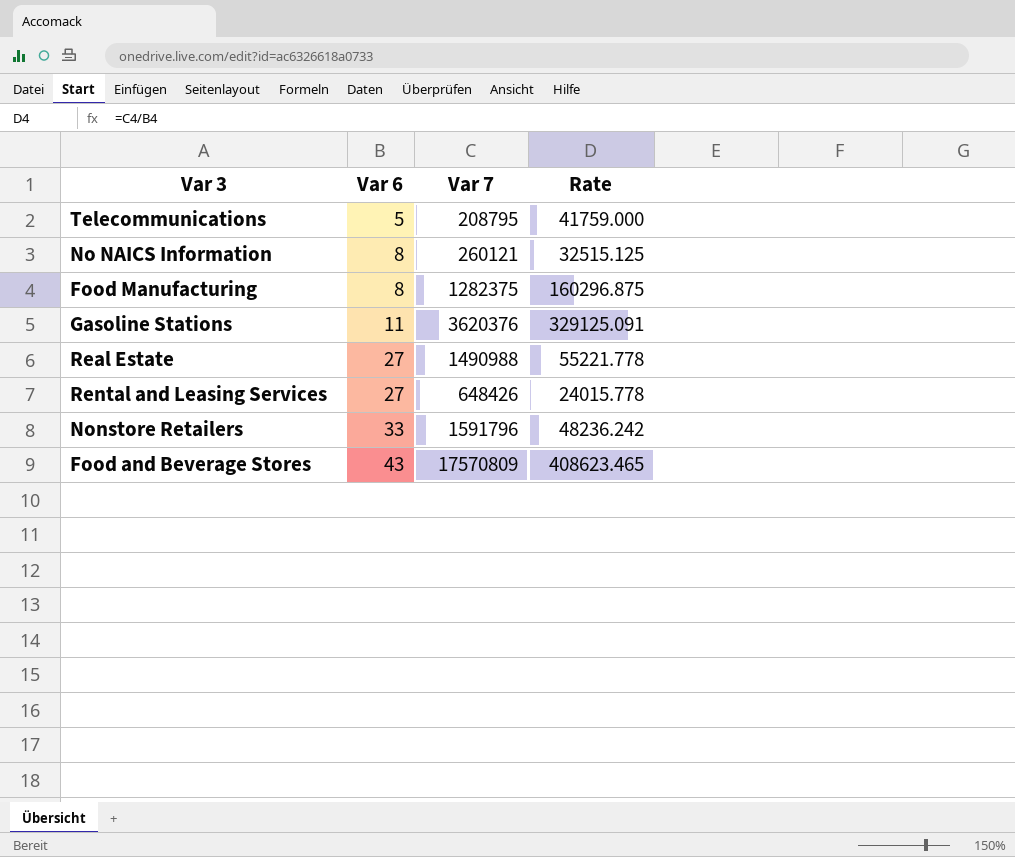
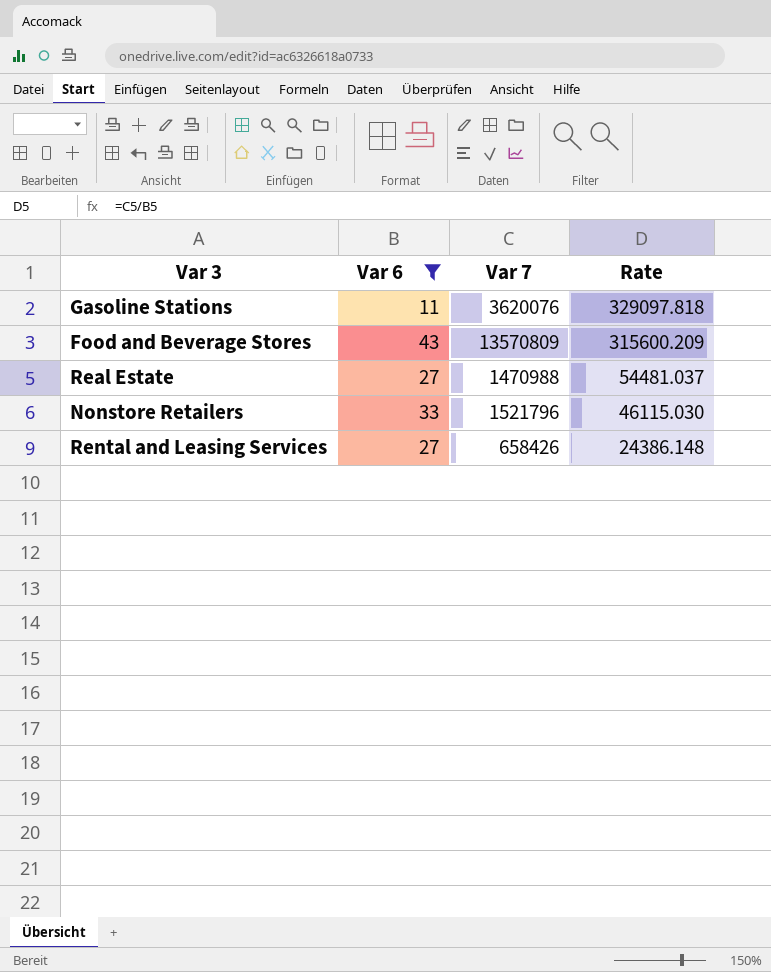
filter: none -> Var 6 >= 11
row order: Var 6 ascending -> Rate descending
Gasoline Stations | Var 7: 3620376 -> 3620076
Gasoline Stations | Rate: 329125.091 -> 329097.818
Food and Beverage Stores | Var 7: 17570809 -> 13570809
Food and Beverage Stores | Rate: 408623.465 -> 315600.209
Real Estate | Var 7: 1490988 -> 1470988
Real Estate | Rate: 55221.778 -> 54481.037
Nonstore Retailers | Var 7: 1591796 -> 1521796
Nonstore Retailers | Rate: 48236.242 -> 46115.030
Rental and Leasing Services | Var 7: 648426 -> 658426
Rental and Leasing Services | Rate: 24015.778 -> 24386.148

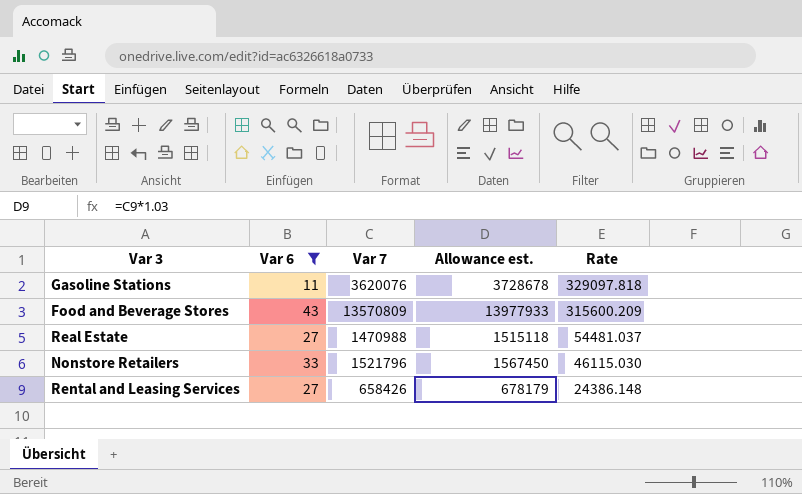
column Allowance est. | formula: none -> [Var 7] * 1.03

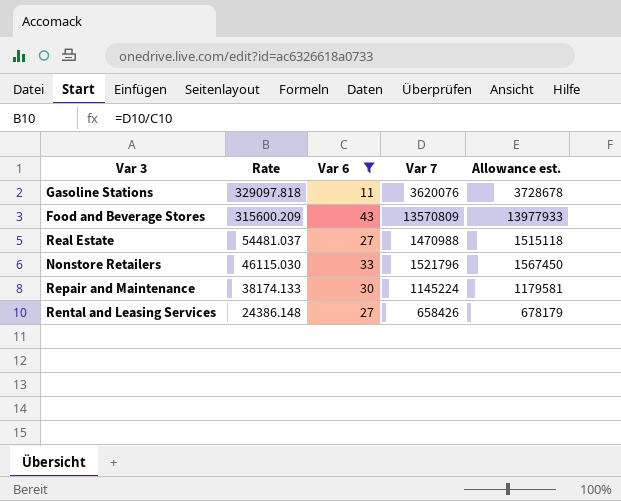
column Rate | position: 5 -> 2
row Repair and Maintenance: none -> 38174.133 | 30 | 1145224 | 1179581

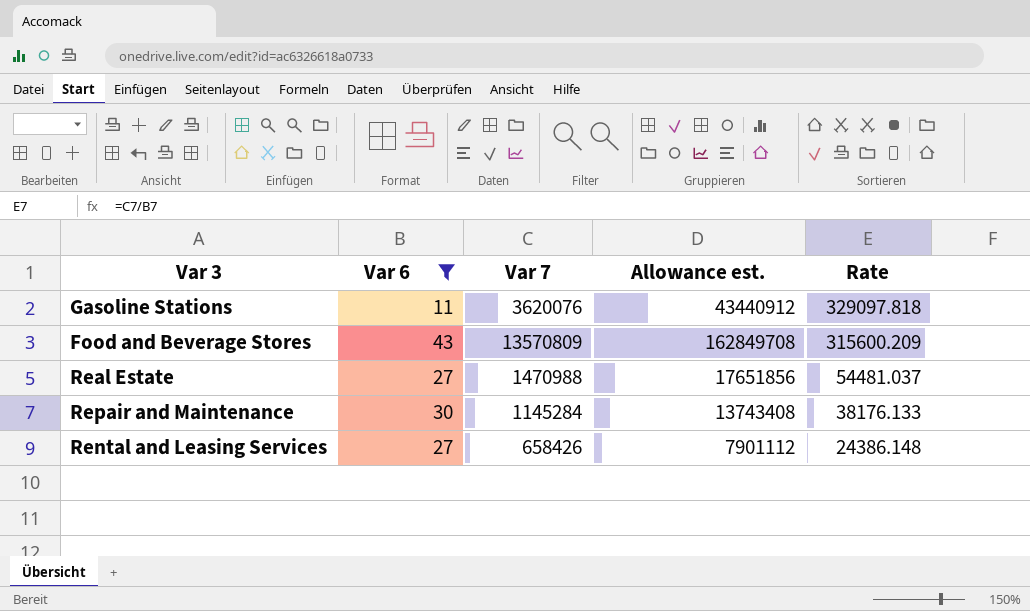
column Allowance est. | formula: [Var 7] * 1.03 -> [Var 7] * 12
column Rate | position: 2 -> 5
row Nonstore Retailers: 46115.030 | 33 | 1521796 | 1567450 -> none
Repair and Maintenance | Var 7: 1145224 -> 1145284
Repair and Maintenance | Rate: 38174.133 -> 38176.133

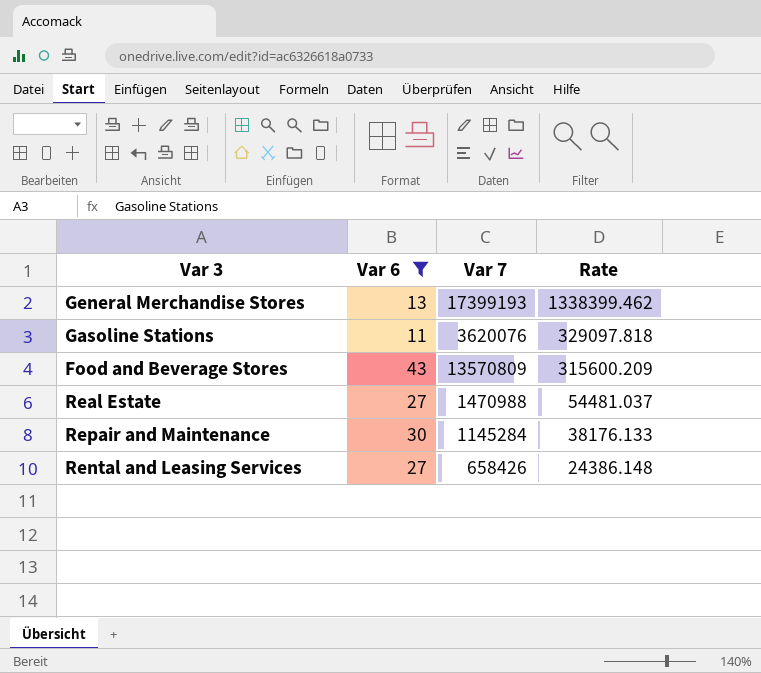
column Allowance est. | formula: [Var 7] * 12 -> none
row General Merchandise Stores: none -> 13 | 17399193 | 1338399.462

